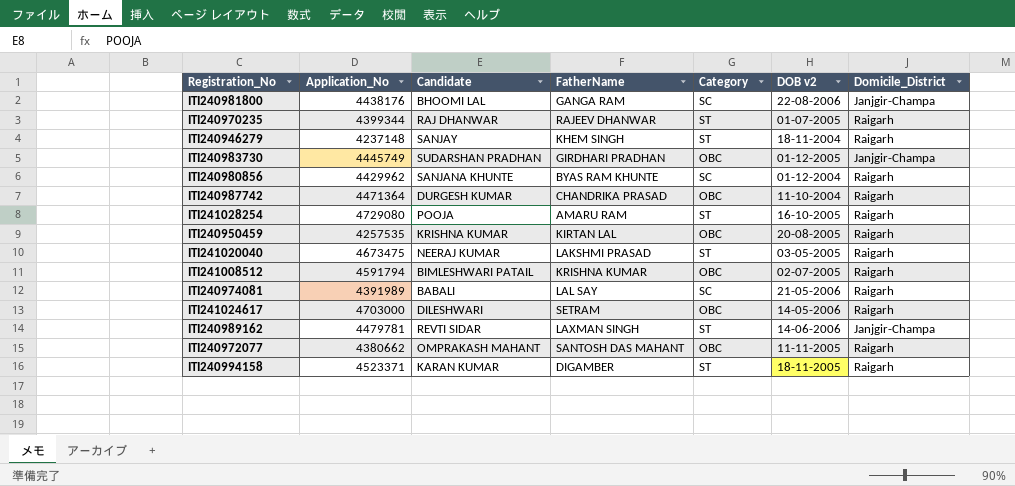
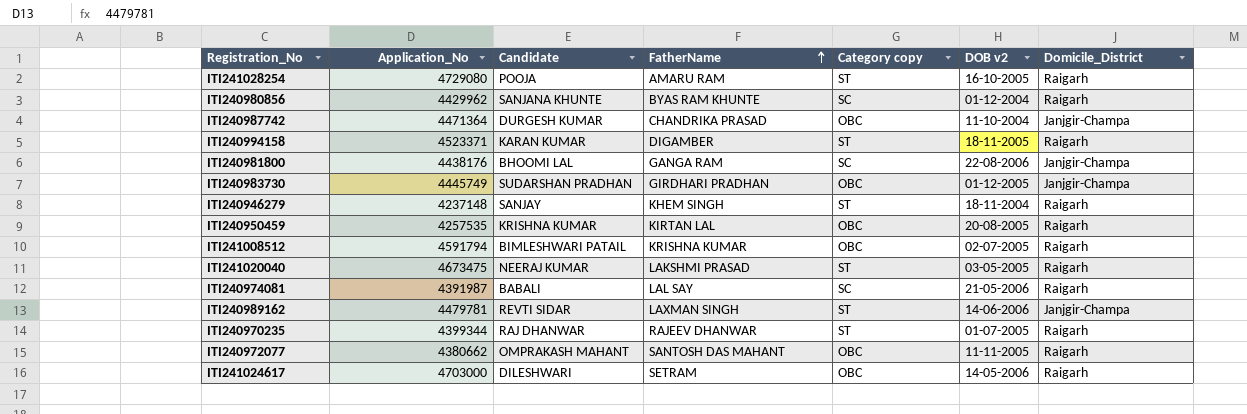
row order: none -> FatherName ascending
column name: Category -> Category copy
ITI240987742 | Domicile_District: Raigarh -> Janjgir-Champa
ITI240974081 | Application_No: 4391989 -> 4391987

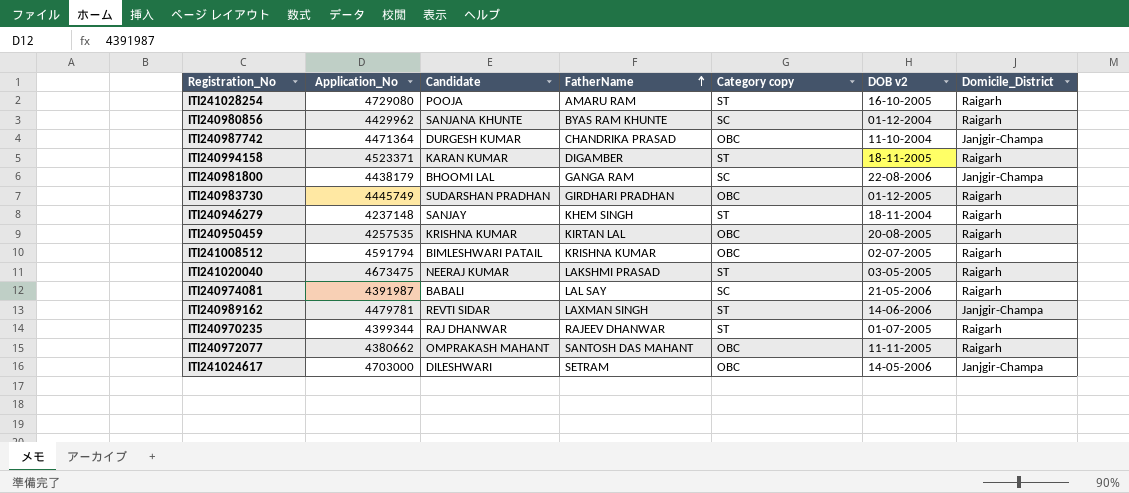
ITI240981800 | Application_No: 4438176 -> 4438179
ITI240983730 | Domicile_District: Janjgir-Champa -> Raigarh
ITI241024617 | Domicile_District: Raigarh -> Janjgir-Champa

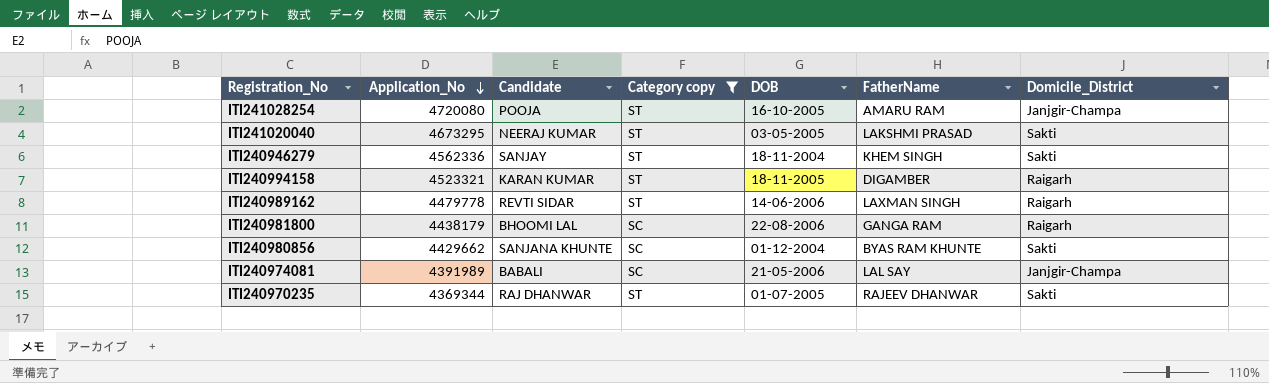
filter: none -> Category copy != OBC
row order: FatherName ascending -> Application_No descending
column name: DOB v2 -> DOB
column FatherName | position: 4 -> 6
ITI241028254 | Application_No: 4729080 -> 4720080
ITI241028254 | Domicile_District: Raigarh -> Janjgir-Champa
ITI241020040 | Application_No: 4673475 -> 4673295
ITI241020040 | Domicile_District: Raigarh -> Sakti
ITI240946279 | Application_No: 4237148 -> 4562336
ITI240946279 | Domicile_District: Raigarh -> Sakti
ITI240994158 | Application_No: 4523371 -> 4523321
ITI240989162 | Application_No: 4479781 -> 4479778
ITI240989162 | Domicile_District: Janjgir-Champa -> Raigarh
ITI240981800 | Domicile_District: Janjgir-Champa -> Raigarh
ITI240980856 | Application_No: 4429962 -> 4429662
ITI240980856 | Domicile_District: Raigarh -> Sakti
ITI240974081 | Application_No: 4391987 -> 4391989
ITI240974081 | Domicile_District: Raigarh -> Janjgir-Champa
ITI240970235 | Application_No: 4399344 -> 4369344
ITI240970235 | Domicile_District: Raigarh -> Sakti

